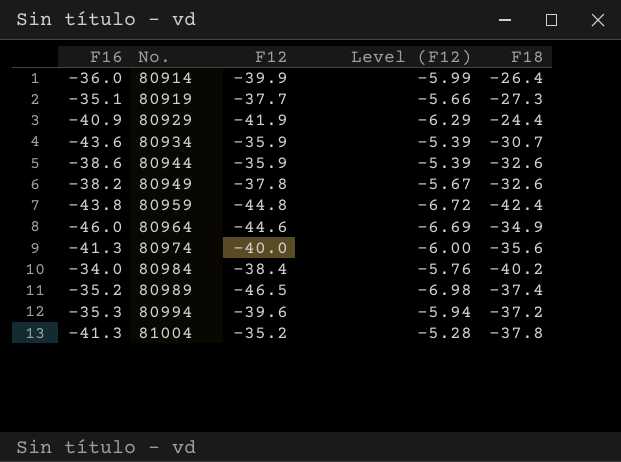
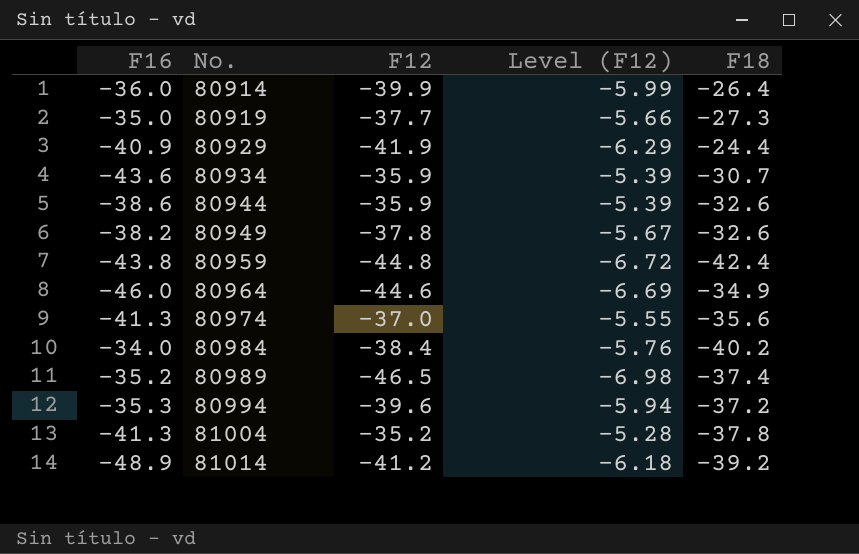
80919 | F16: -35.1 -> -35.0
80974 | F12: -40.0 -> -37.0
80974 | Level (F12): -6.00 -> -5.55
row 81014: none -> -48.9 | -41.2 | -6.18 | -39.2

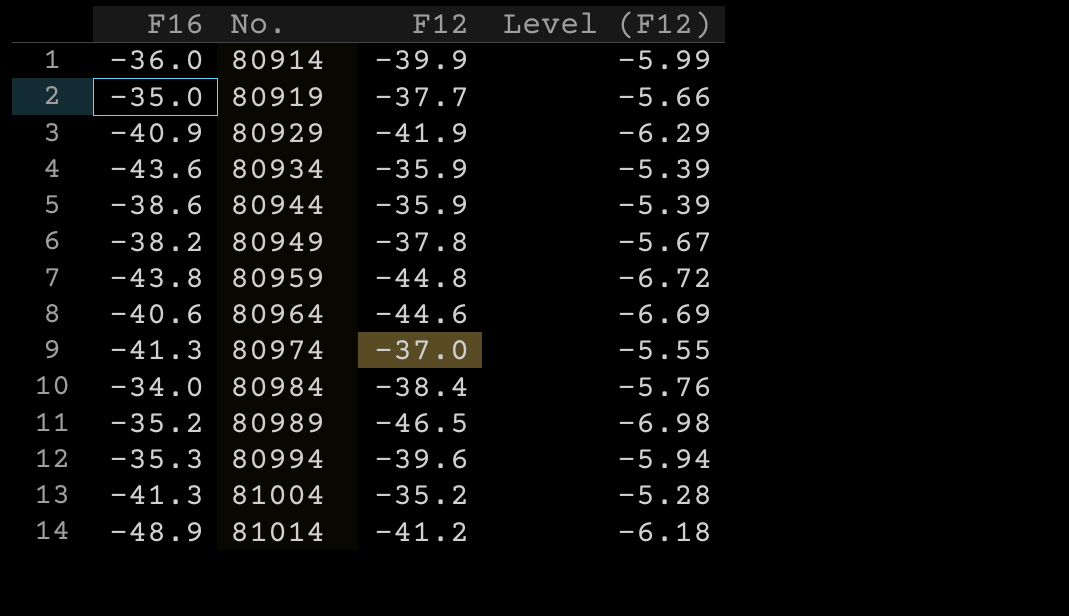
column F18 | position: 5 -> none
80964 | F16: -46.0 -> -40.6

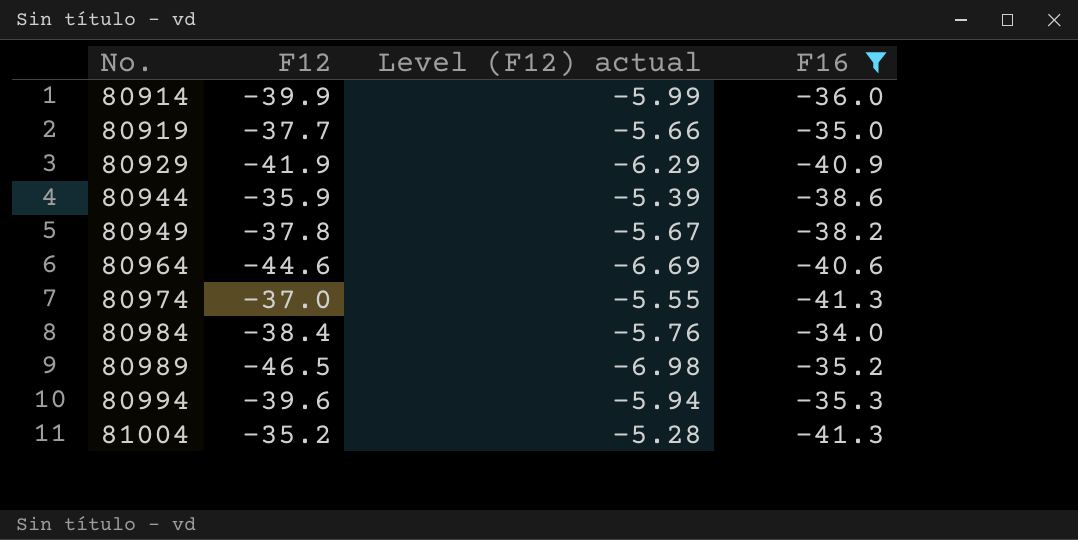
filter: none -> F16 >= -41.3
column name: Level (F12) -> Level (F12) actual
column F16 | position: 1 -> 4

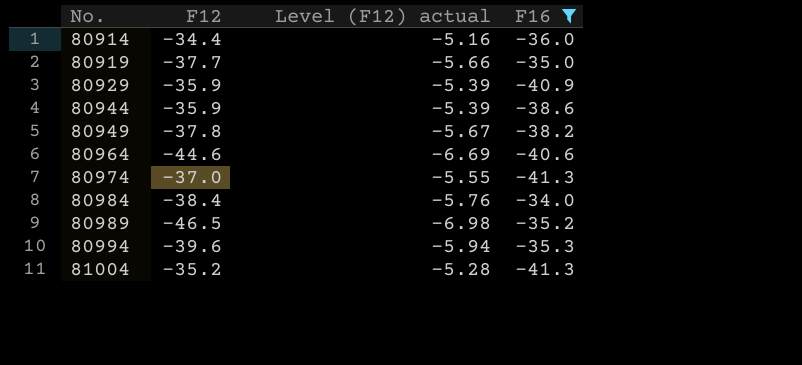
80914 | F12: -39.9 -> -34.4
80914 | Level (F12) actual: -5.99 -> -5.16
80929 | F12: -41.9 -> -35.9
80929 | Level (F12) actual: -6.29 -> -5.39

